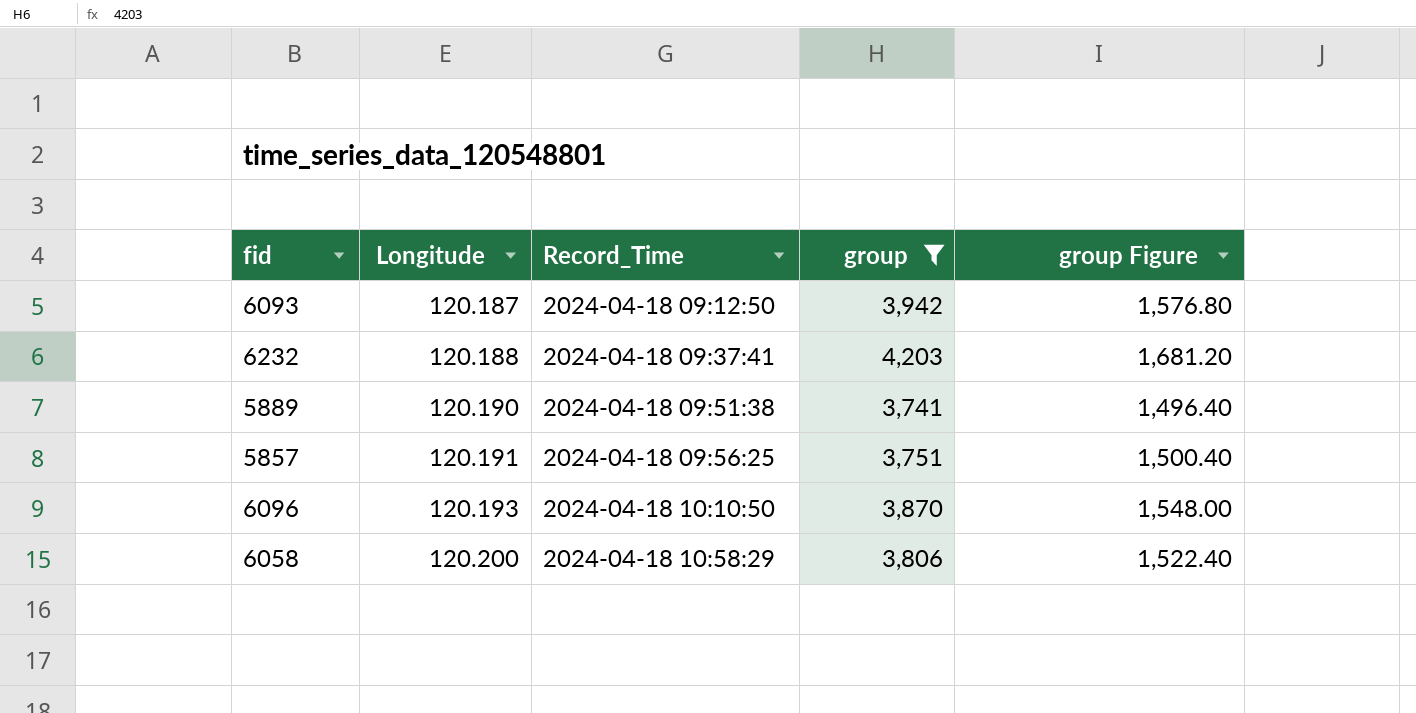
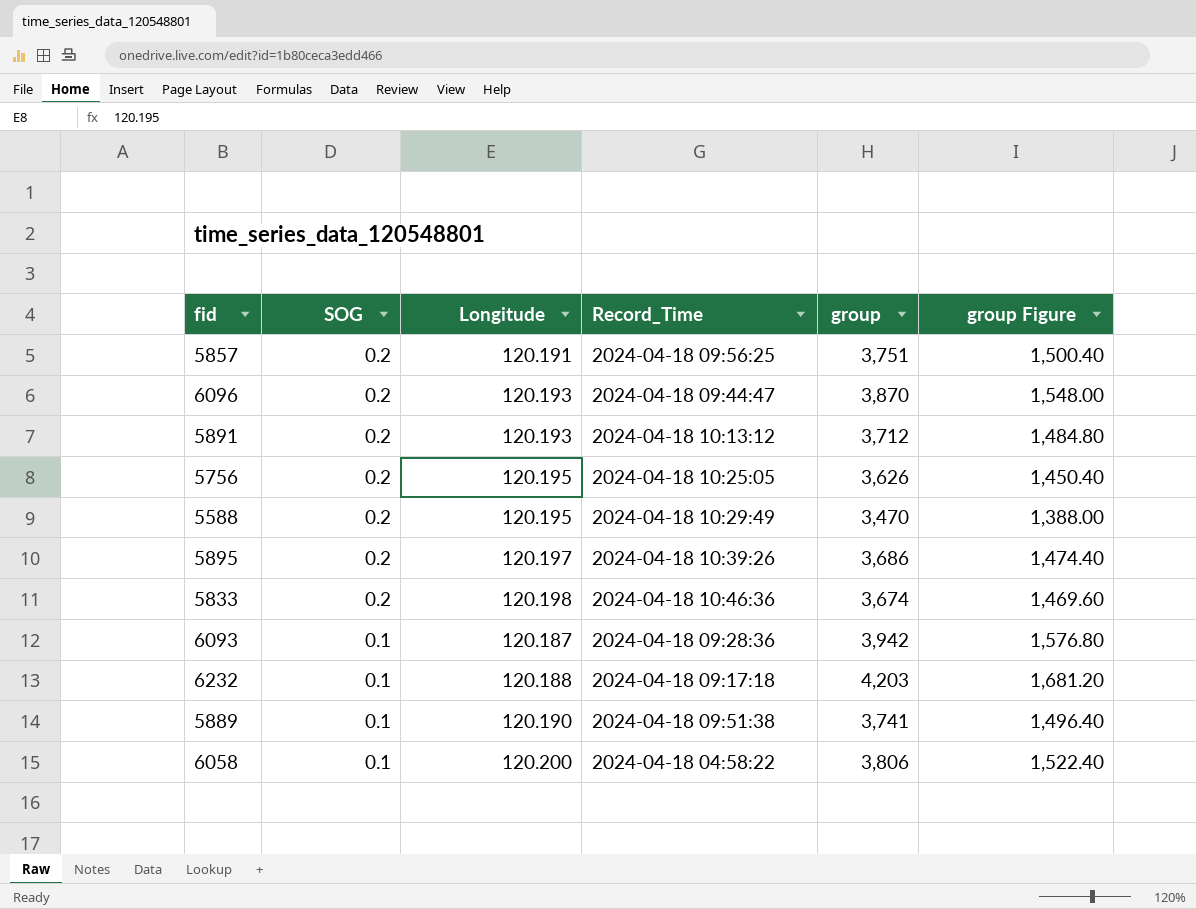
filter: group >= 3,741 -> none
row order: Longitude ascending -> SOG descending
column SOG | position: none -> 2
6096 | Record_Time: 2024-04-18 10:10:50 -> 2024-04-18 09:44:47
6093 | Record_Time: 2024-04-18 09:12:50 -> 2024-04-18 09:28:36
6232 | Record_Time: 2024-04-18 09:37:41 -> 2024-04-18 09:17:18
6058 | Record_Time: 2024-04-18 10:58:29 -> 2024-04-18 04:58:22

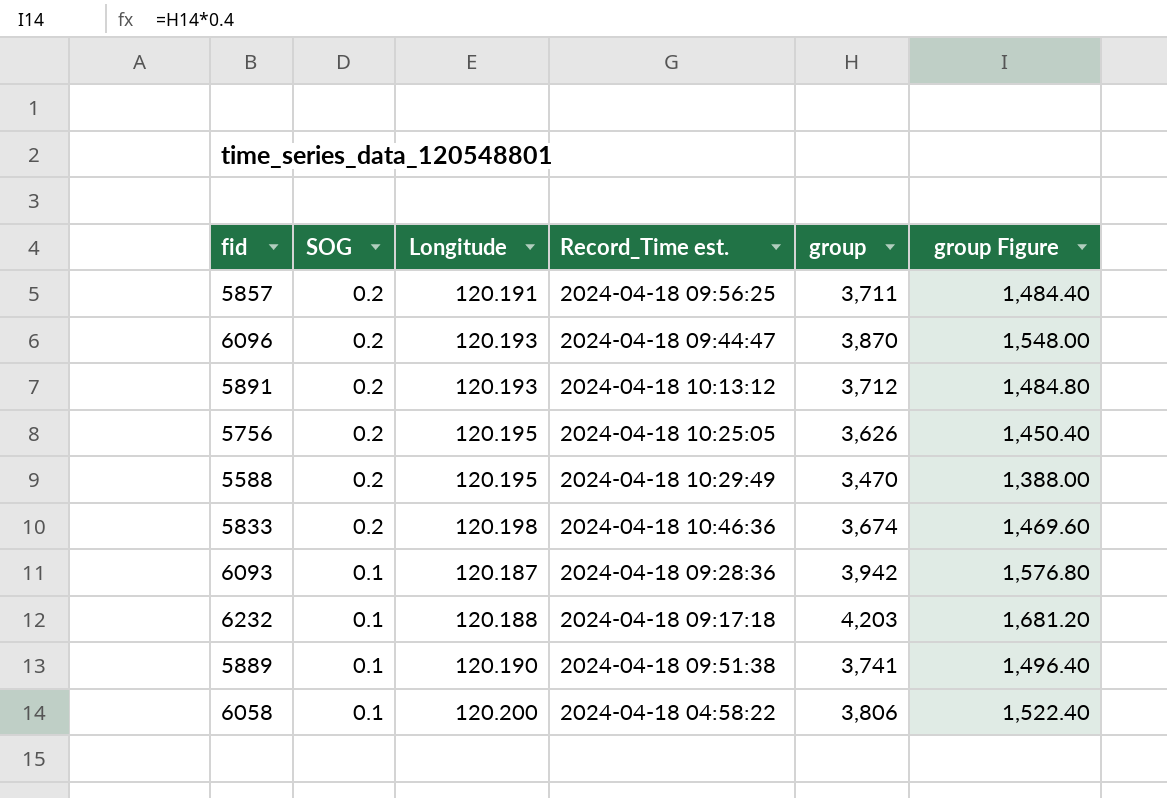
column name: Record_Time -> Record_Time est.
row 5895: 0.2 | 120.197 | 2024-04-18 10:39:26 | 3,686 | 1,474.40 -> none
5857 | group: 3,751 -> 3,711
5857 | group Figure: 1,500.40 -> 1,484.40

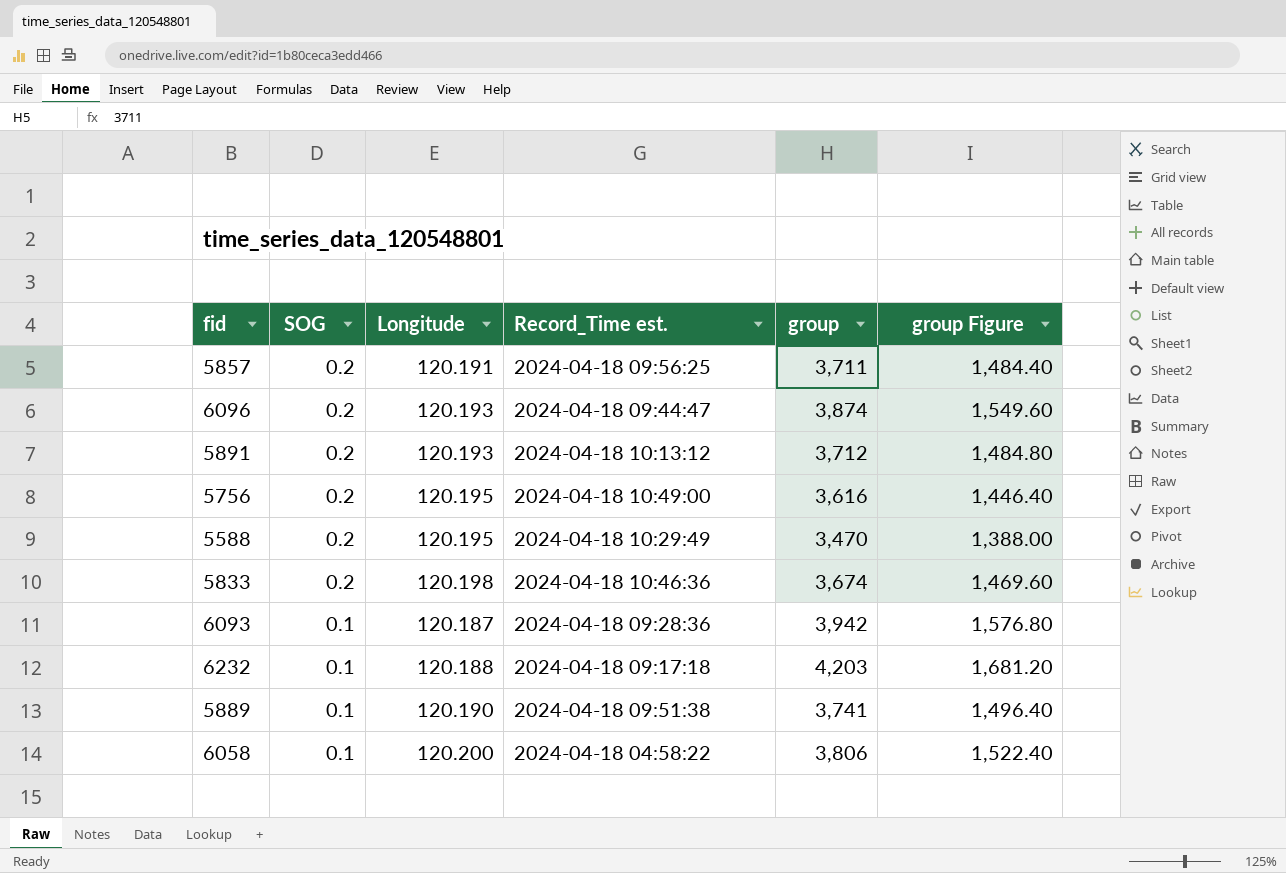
6096 | group: 3,870 -> 3,874
6096 | group Figure: 1,548.00 -> 1,549.60
5756 | Record_Time est.: 2024-04-18 10:25:05 -> 2024-04-18 10:49:00
5756 | group: 3,626 -> 3,616
5756 | group Figure: 1,450.40 -> 1,446.40

